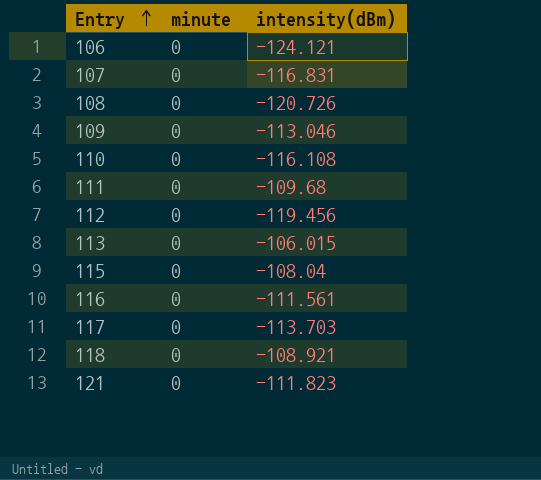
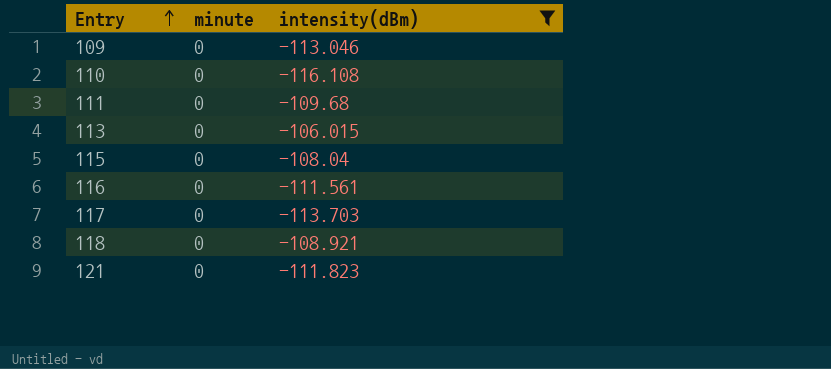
filter: none -> intensity(dBm) >= -116.108

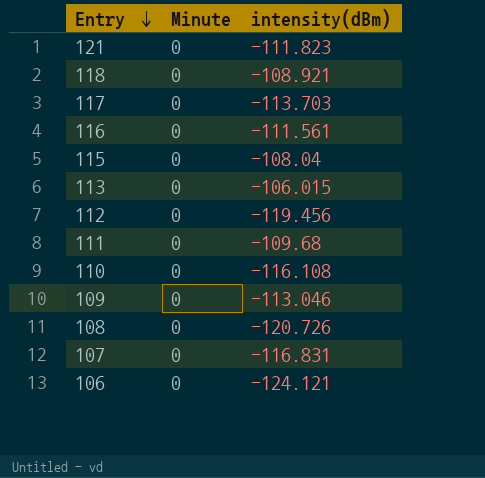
filter: intensity(dBm) >= -116.108 -> none
row order: Entry ascending -> Entry descending
column name: minute -> Minute

